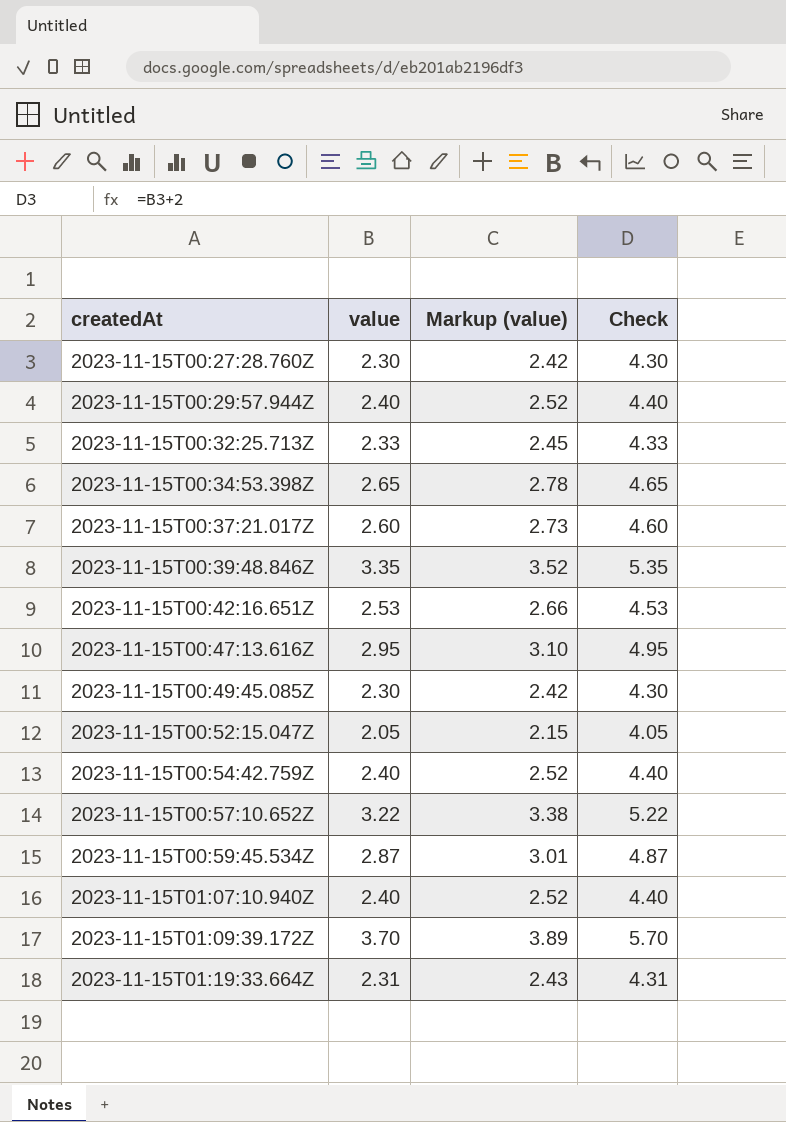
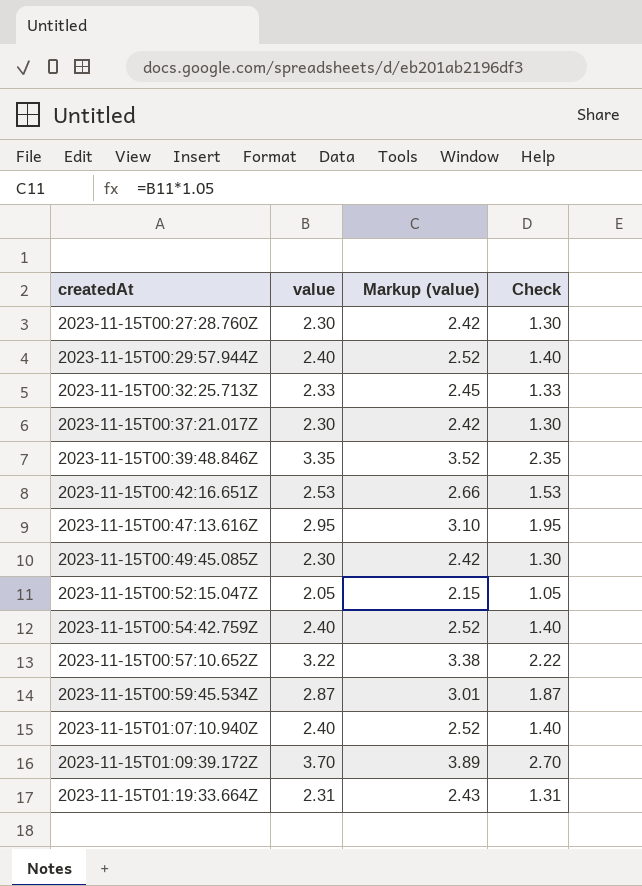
column Check | formula: [value] + 2 -> [value] - 1
row 2023-11-15T00:34:53.398Z: 2.65 | 2.78 | 4.65 -> none
2023-11-15T00:37:21.017Z | value: 2.60 -> 2.30
2023-11-15T00:37:21.017Z | Markup (value): 2.73 -> 2.42

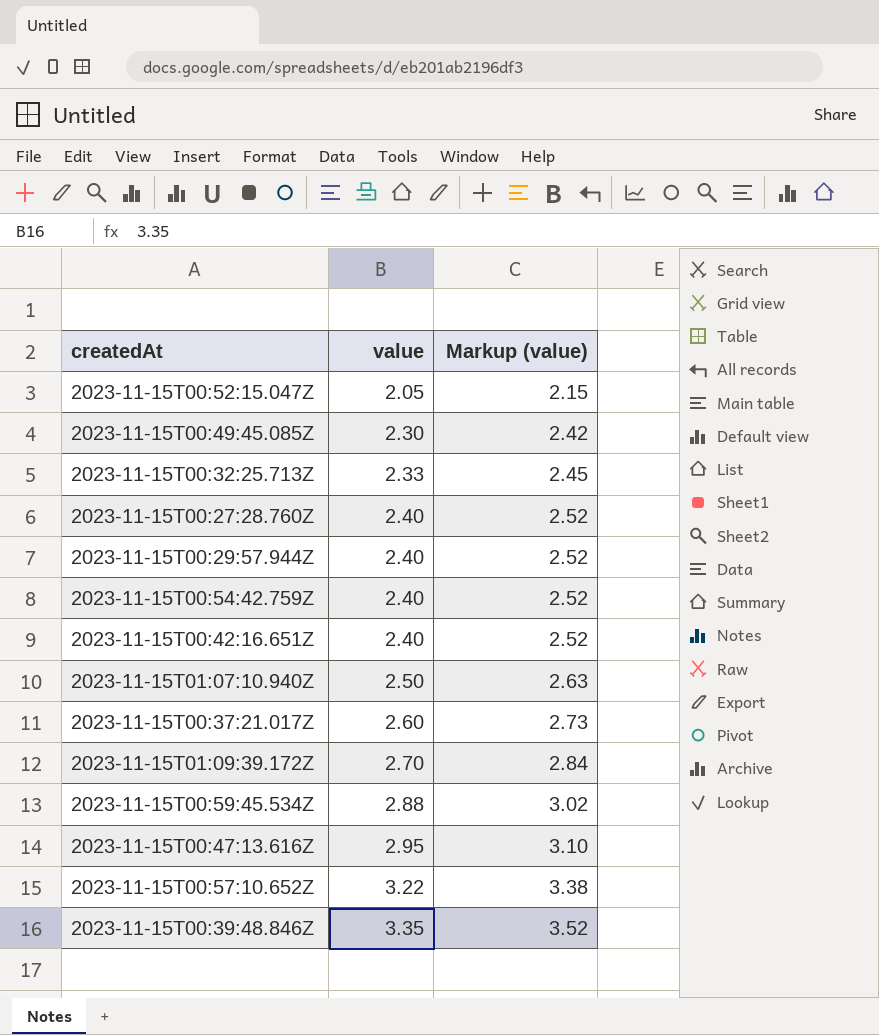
row order: createdAt ascending -> value ascending
column Check | formula: [value] - 1 -> none
row 2023-11-15T01:19:33.664Z: 2.31 | 2.43 | 1.31 -> none
2023-11-15T00:27:28.760Z | value: 2.30 -> 2.40
2023-11-15T00:27:28.760Z | Markup (value): 2.42 -> 2.52
2023-11-15T00:42:16.651Z | value: 2.53 -> 2.40
2023-11-15T00:42:16.651Z | Markup (value): 2.66 -> 2.52
2023-11-15T01:07:10.940Z | value: 2.40 -> 2.50
2023-11-15T01:07:10.940Z | Markup (value): 2.52 -> 2.63
2023-11-15T00:37:21.017Z | value: 2.30 -> 2.60
2023-11-15T00:37:21.017Z | Markup (value): 2.42 -> 2.73
2023-11-15T01:09:39.172Z | value: 3.70 -> 2.70
2023-11-15T01:09:39.172Z | Markup (value): 3.89 -> 2.84
2023-11-15T00:59:45.534Z | value: 2.87 -> 2.88
2023-11-15T00:59:45.534Z | Markup (value): 3.01 -> 3.02

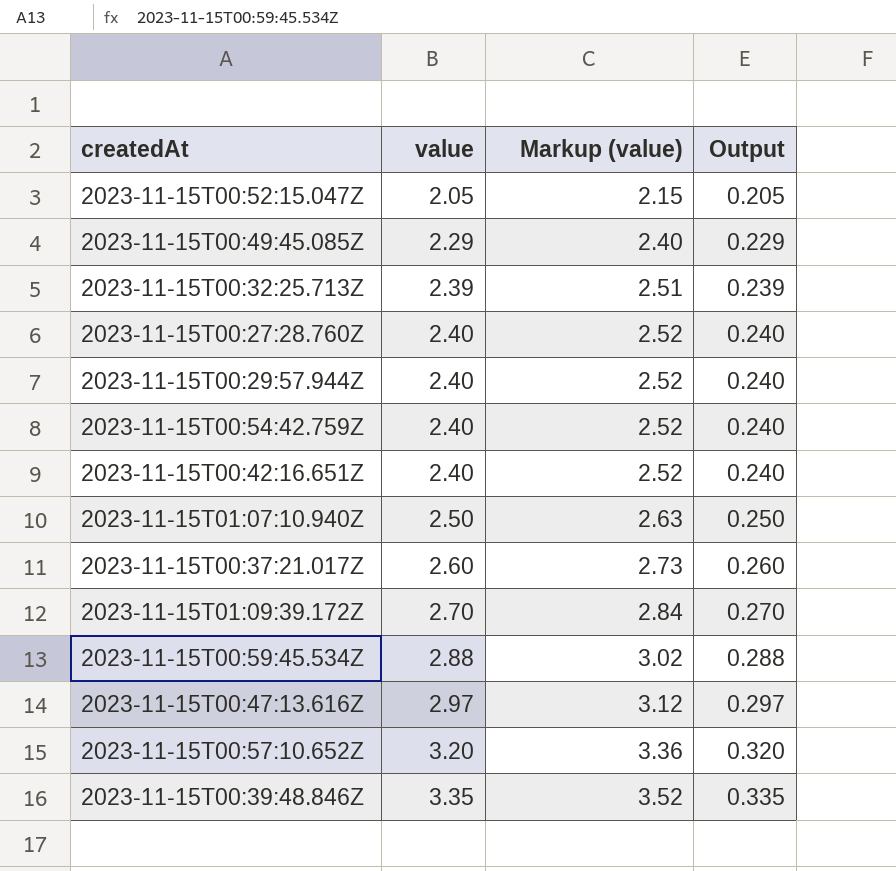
column Output | formula: none -> [value] * 0.1
2023-11-15T00:49:45.085Z | value: 2.30 -> 2.29
2023-11-15T00:49:45.085Z | Markup (value): 2.42 -> 2.40
2023-11-15T00:32:25.713Z | value: 2.33 -> 2.39
2023-11-15T00:32:25.713Z | Markup (value): 2.45 -> 2.51
2023-11-15T00:47:13.616Z | value: 2.95 -> 2.97
2023-11-15T00:47:13.616Z | Markup (value): 3.10 -> 3.12
2023-11-15T00:57:10.652Z | value: 3.22 -> 3.20
2023-11-15T00:57:10.652Z | Markup (value): 3.38 -> 3.36

